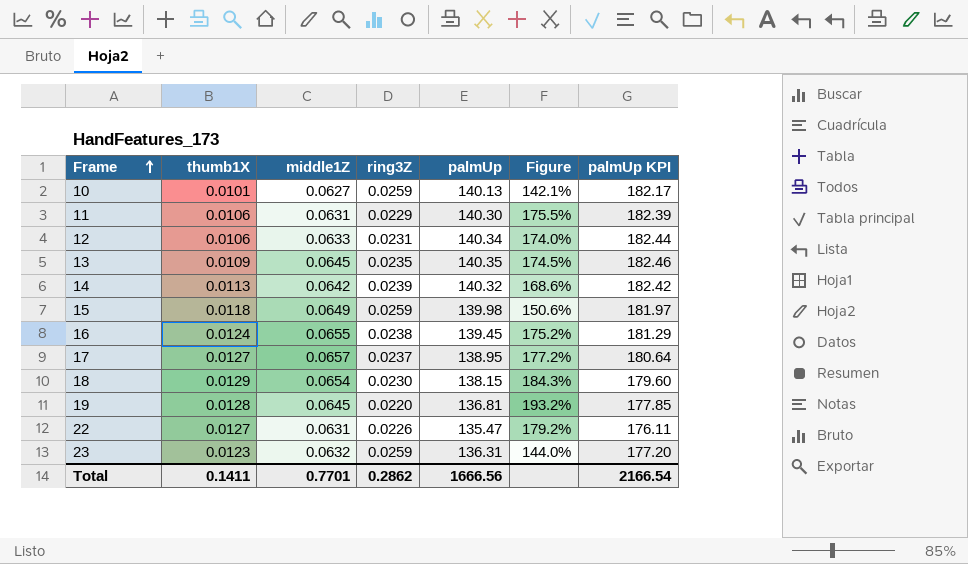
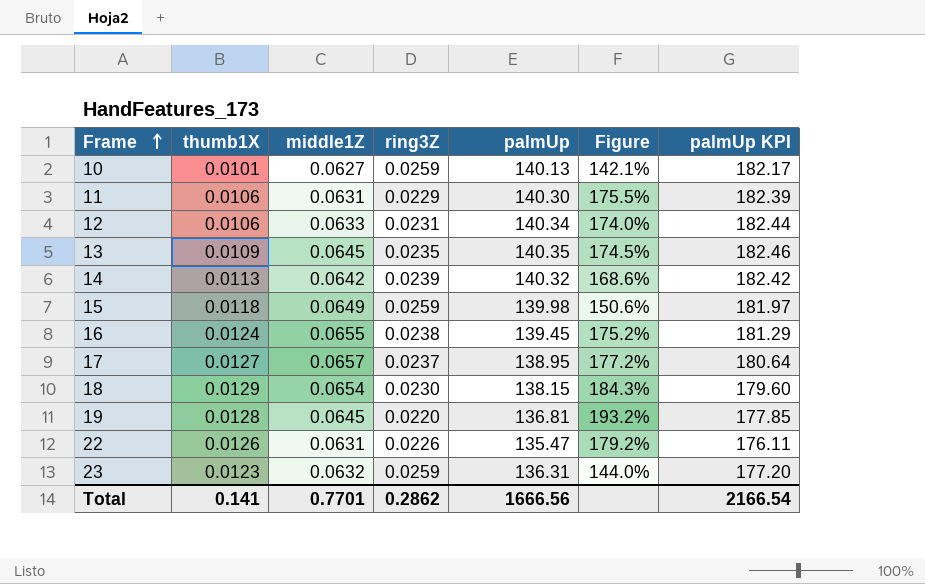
22 | thumb1X: 0.0127 -> 0.0126
Total | thumb1X: 0.1411 -> 0.141

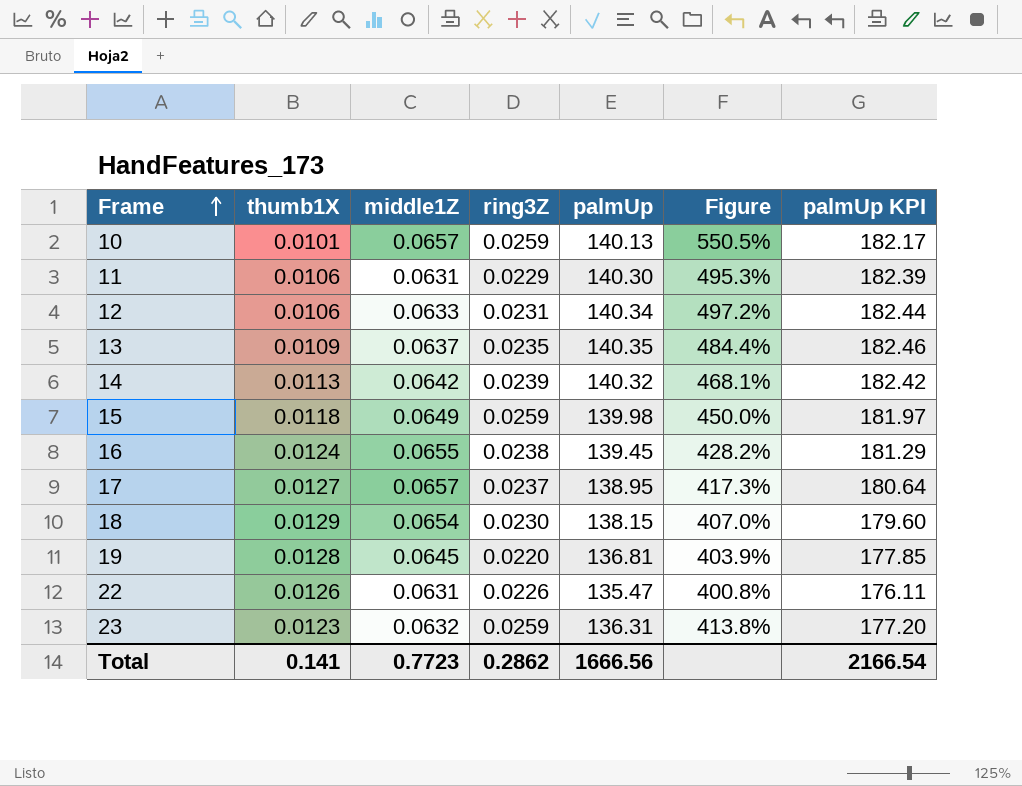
column Figure | formula: ([middle1Z] - [ring3Z]) / [ring3Z] -> ([middle1Z] - [thumb1X]) / [thumb1X]
10 | middle1Z: 0.0627 -> 0.0657
13 | middle1Z: 0.0645 -> 0.0637
Total | middle1Z: 0.7701 -> 0.7723

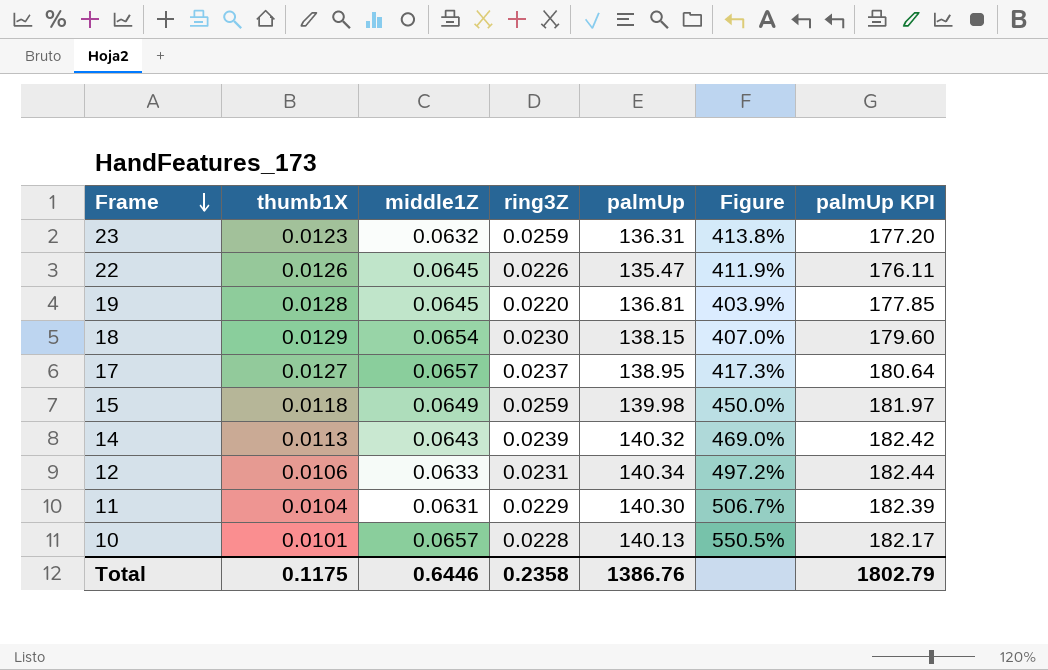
row order: Frame ascending -> Frame descending
row 13: 0.0109 | 0.0637 | 0.0235 | 140.35 | 484.4% | 182.46 -> none
row 16: 0.0124 | 0.0655 | 0.0238 | 139.45 | 428.2% | 181.29 -> none
22 | middle1Z: 0.0631 -> 0.0645
22 | Figure: 400.8% -> 411.9%
14 | middle1Z: 0.0642 -> 0.0643
14 | Figure: 468.1% -> 469.0%
11 | thumb1X: 0.0106 -> 0.0104
11 | Figure: 495.3% -> 506.7%
10 | ring3Z: 0.0259 -> 0.0228
Total | thumb1X: 0.141 -> 0.1175
Total | middle1Z: 0.7723 -> 0.6446
Total | ring3Z: 0.2862 -> 0.2358
Total | palmUp: 1666.56 -> 1386.76
Total | palmUp KPI: 2166.54 -> 1802.79

